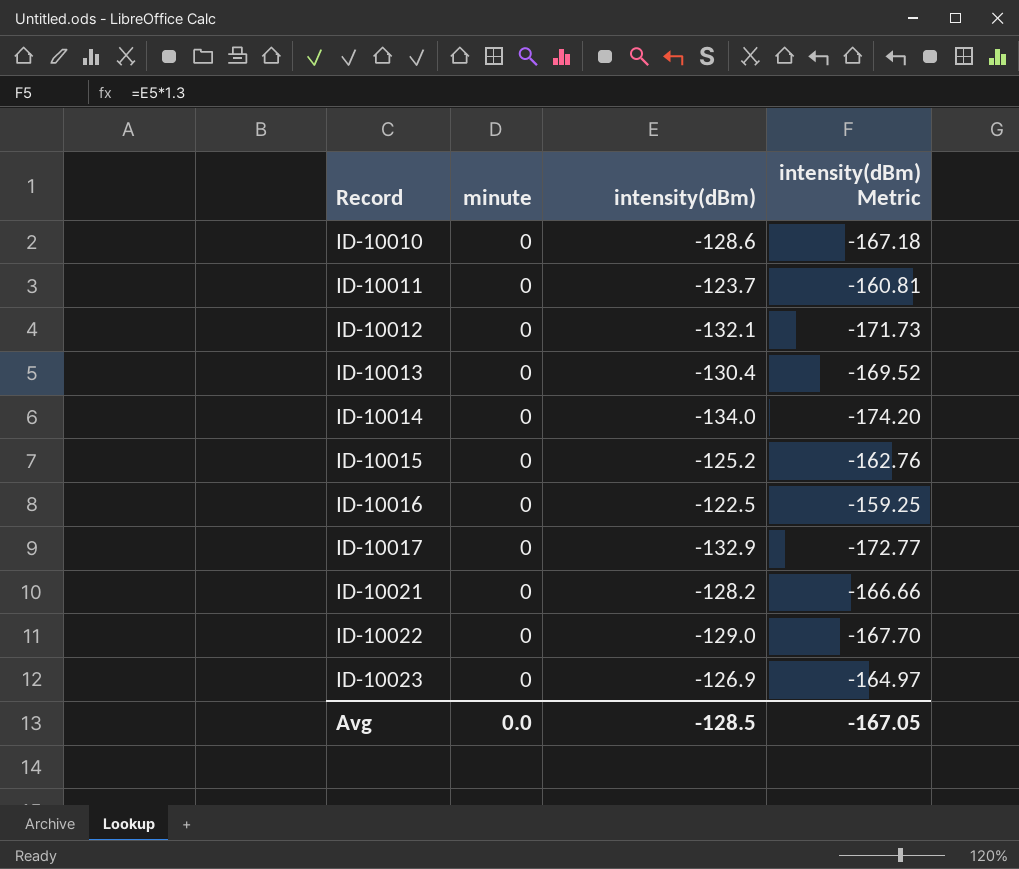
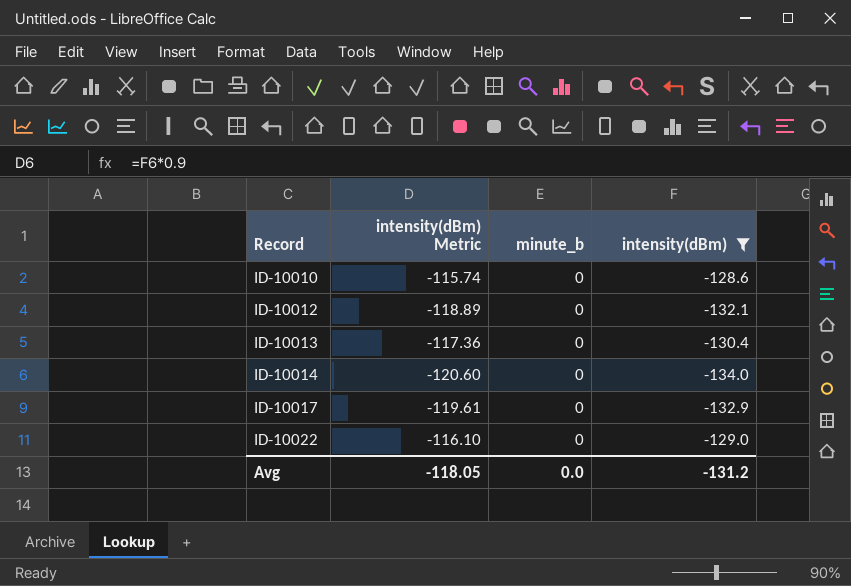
filter: none -> intensity(dBm) <= -128.6
column intensity(dBm) Metric | formula: [intensity(dBm)] * 1.3 -> [intensity(dBm)] * 0.9
column intensity(dBm) Metric | position: 4 -> 2
column name: minute -> minute_b
Avg | intensity(dBm) Metric: -167.05 -> -118.05
Avg | intensity(dBm): -128.5 -> -131.2

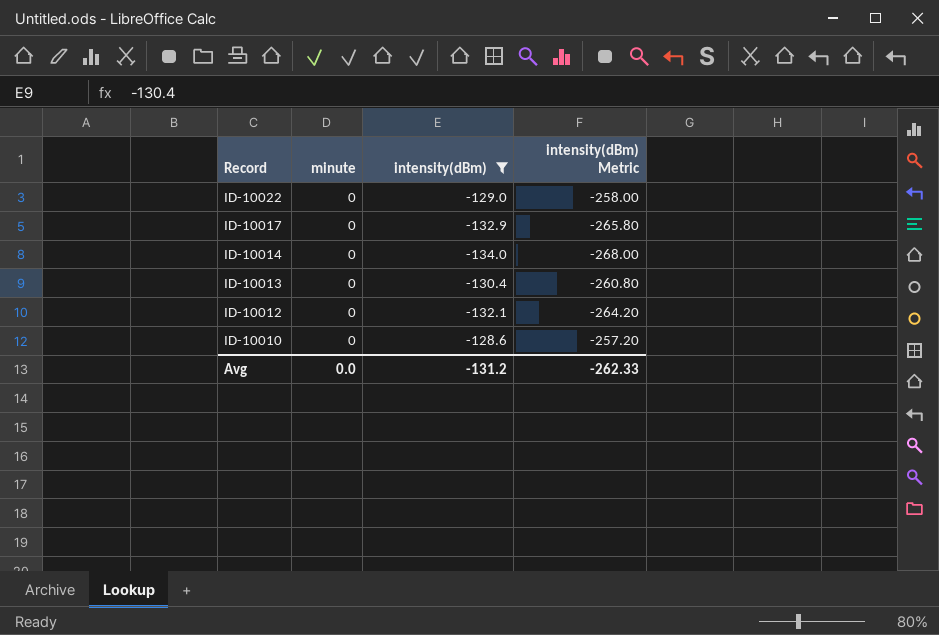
row order: Record ascending -> Record descending
column name: minute_b -> minute
column intensity(dBm) Metric | formula: [intensity(dBm)] * 0.9 -> [intensity(dBm)] * 2
column intensity(dBm) Metric | position: 2 -> 4
Avg | intensity(dBm) Metric: -118.05 -> -262.33

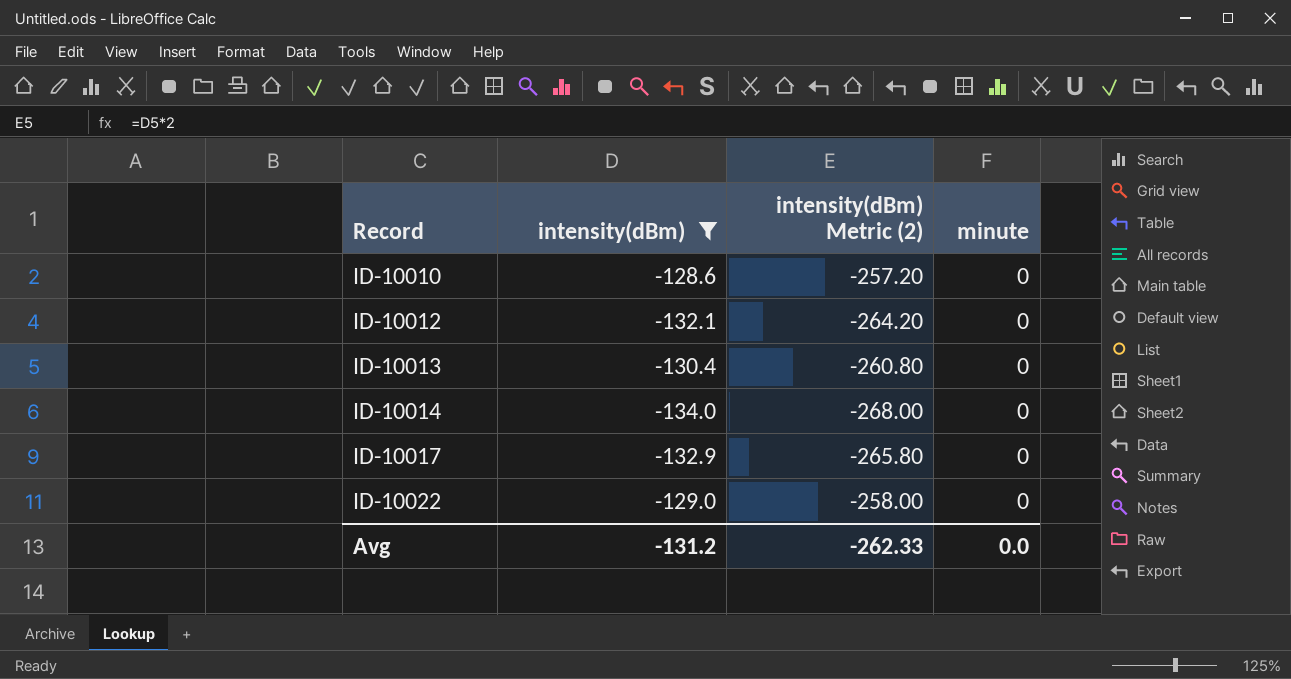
row order: Record descending -> Record ascending
column name: intensity(dBm) Metric -> intensity(dBm) Metric (2)
column minute | position: 2 -> 4

